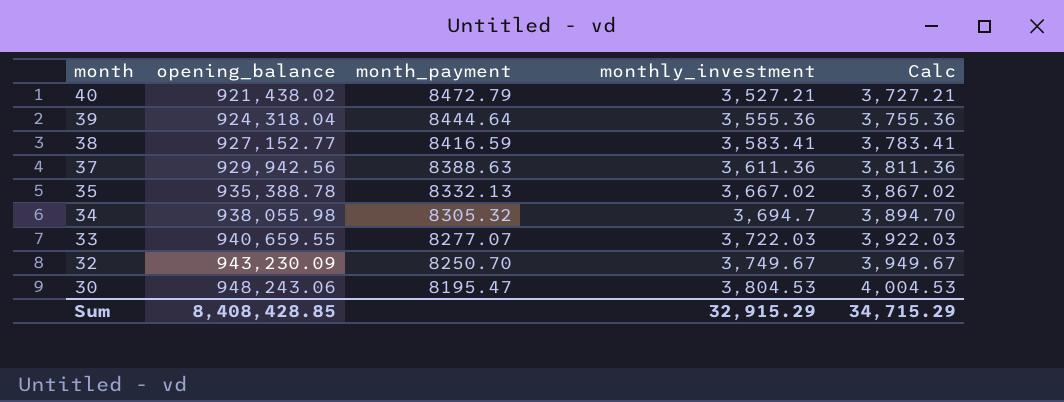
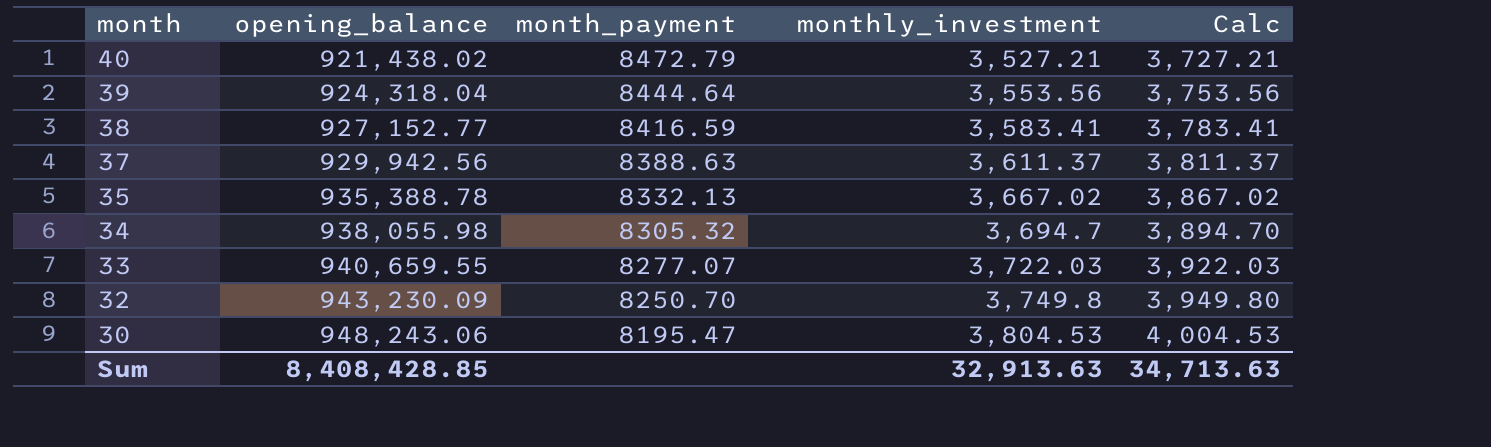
39 | monthly_investment: 3,555.36 -> 3,553.56
39 | Calc: 3,755.36 -> 3,753.56
37 | monthly_investment: 3,611.36 -> 3,611.37
37 | Calc: 3,811.36 -> 3,811.37
32 | monthly_investment: 3,749.67 -> 3,749.8
32 | Calc: 3,949.67 -> 3,949.80
Sum | monthly_investment: 32,915.29 -> 32,913.63
Sum | Calc: 34,715.29 -> 34,713.63

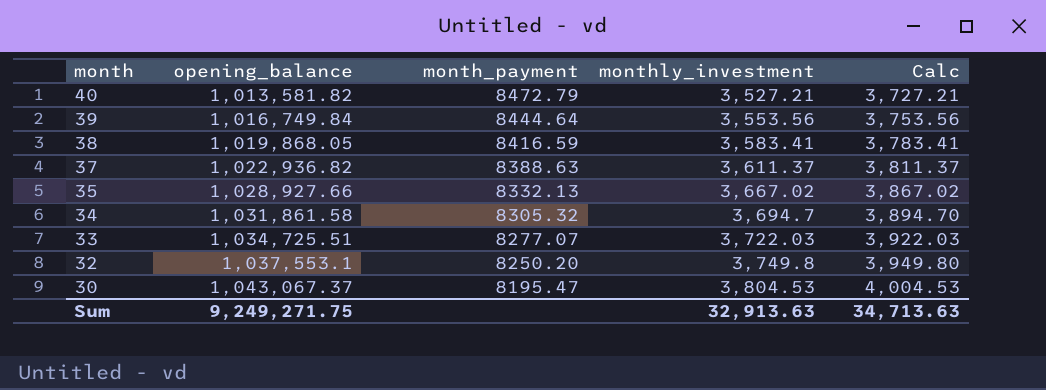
40 | opening_balance: 921,438.02 -> 1,013,581.82
39 | opening_balance: 924,318.04 -> 1,016,749.84
38 | opening_balance: 927,152.77 -> 1,019,868.05
37 | opening_balance: 929,942.56 -> 1,022,936.82
35 | opening_balance: 935,388.78 -> 1,028,927.66
34 | opening_balance: 938,055.98 -> 1,031,861.58
33 | opening_balance: 940,659.55 -> 1,034,725.51
32 | opening_balance: 943,230.09 -> 1,037,553.1
32 | month_payment: 8250.70 -> 8250.20
30 | opening_balance: 948,243.06 -> 1,043,067.37
Sum | opening_balance: 8,408,428.85 -> 9,249,271.75

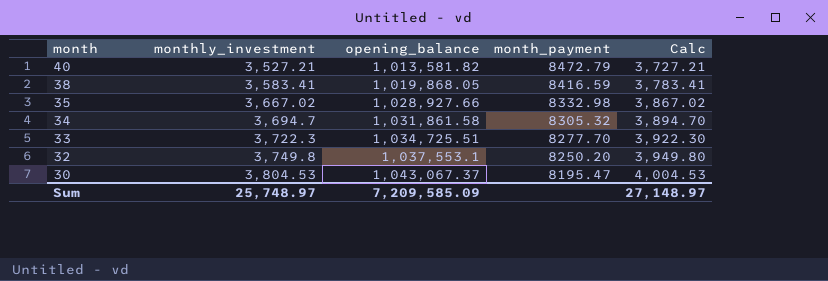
column monthly_investment | position: 4 -> 2
row 39: 1,016,749.84 | 8444.64 | 3,553.56 | 3,753.56 -> none
row 37: 1,022,936.82 | 8388.63 | 3,611.37 | 3,811.37 -> none
35 | month_payment: 8332.13 -> 8332.98
33 | monthly_investment: 3,722.03 -> 3,722.3
33 | month_payment: 8277.07 -> 8277.70
33 | Calc: 3,922.03 -> 3,922.30
Sum | monthly_investment: 32,913.63 -> 25,748.97
Sum | opening_balance: 9,249,271.75 -> 7,209,585.09
Sum | Calc: 34,713.63 -> 27,148.97

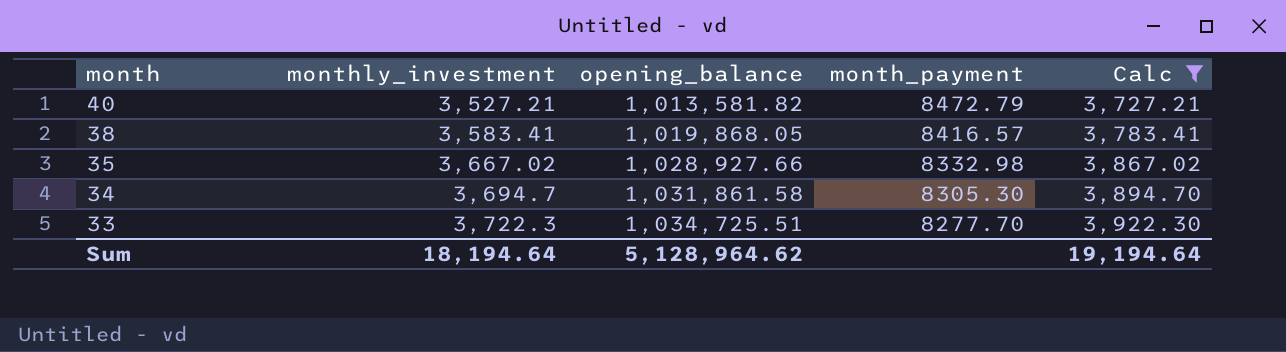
filter: none -> Calc <= 3,922.30
38 | month_payment: 8416.59 -> 8416.57
34 | month_payment: 8305.32 -> 8305.30
Sum | monthly_investment: 25,748.97 -> 18,194.64
Sum | opening_balance: 7,209,585.09 -> 5,128,964.62
Sum | Calc: 27,148.97 -> 19,194.64

